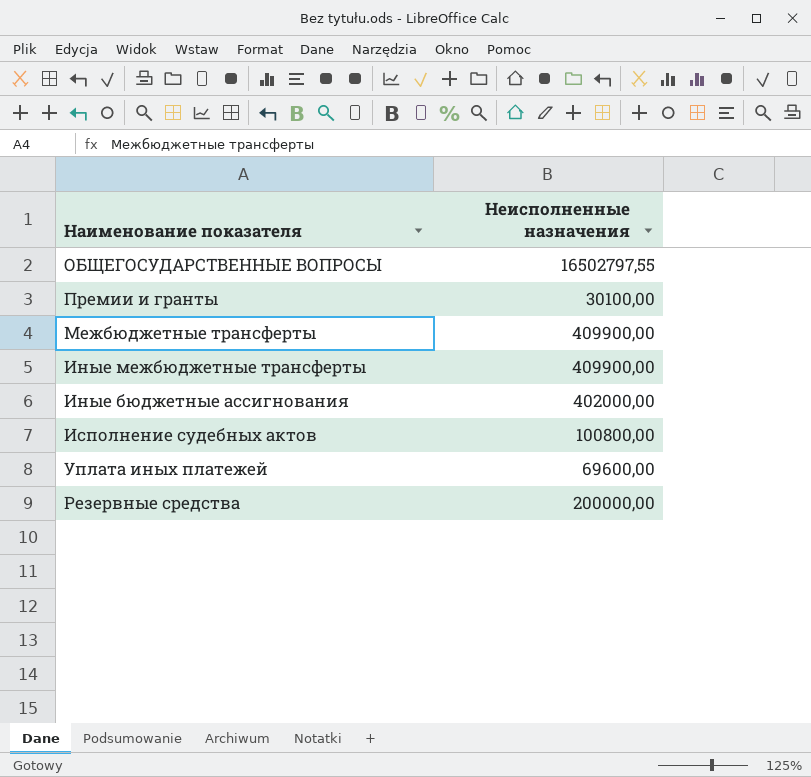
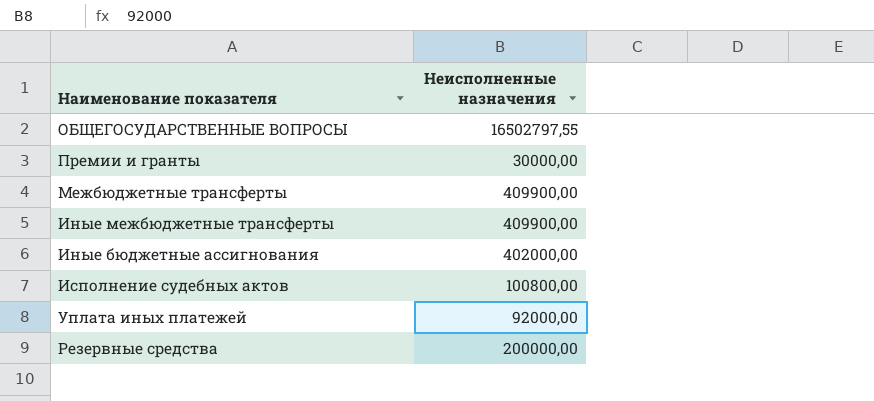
Премии и гранты | Неисполненные назначения: 30100,00 -> 30000,00
Уплата иных платежей | Неисполненные назначения: 69600,00 -> 92000,00

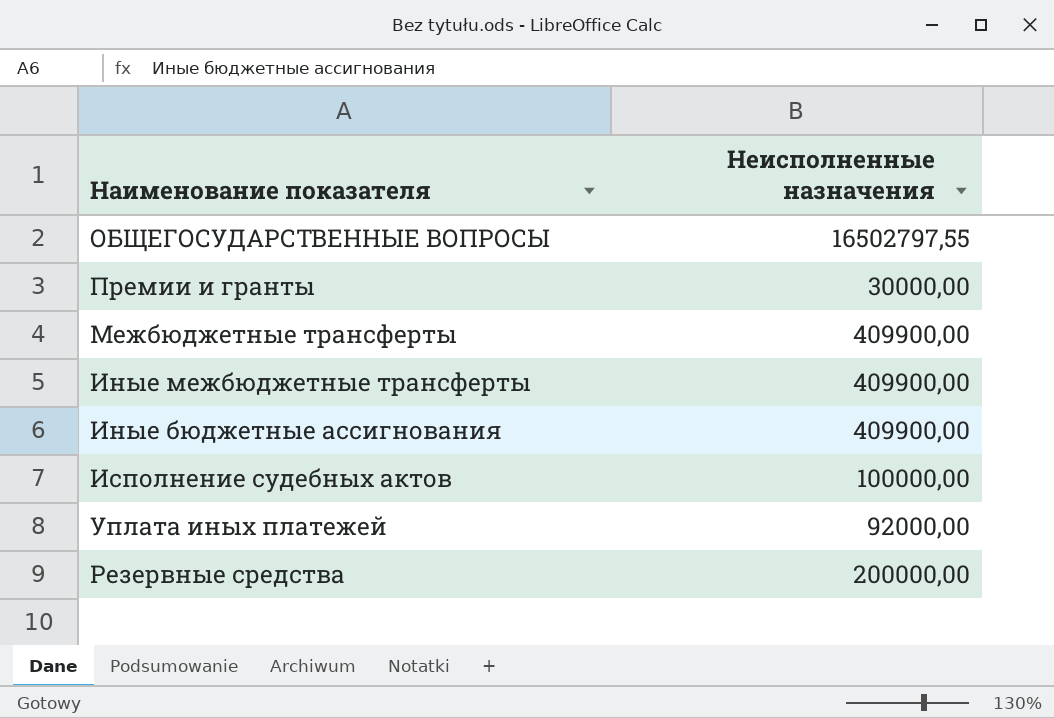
Иные бюджетные ассигнования | Неисполненные назначения: 402000,00 -> 409900,00
Исполнение судебных актов | Неисполненные назначения: 100800,00 -> 100000,00

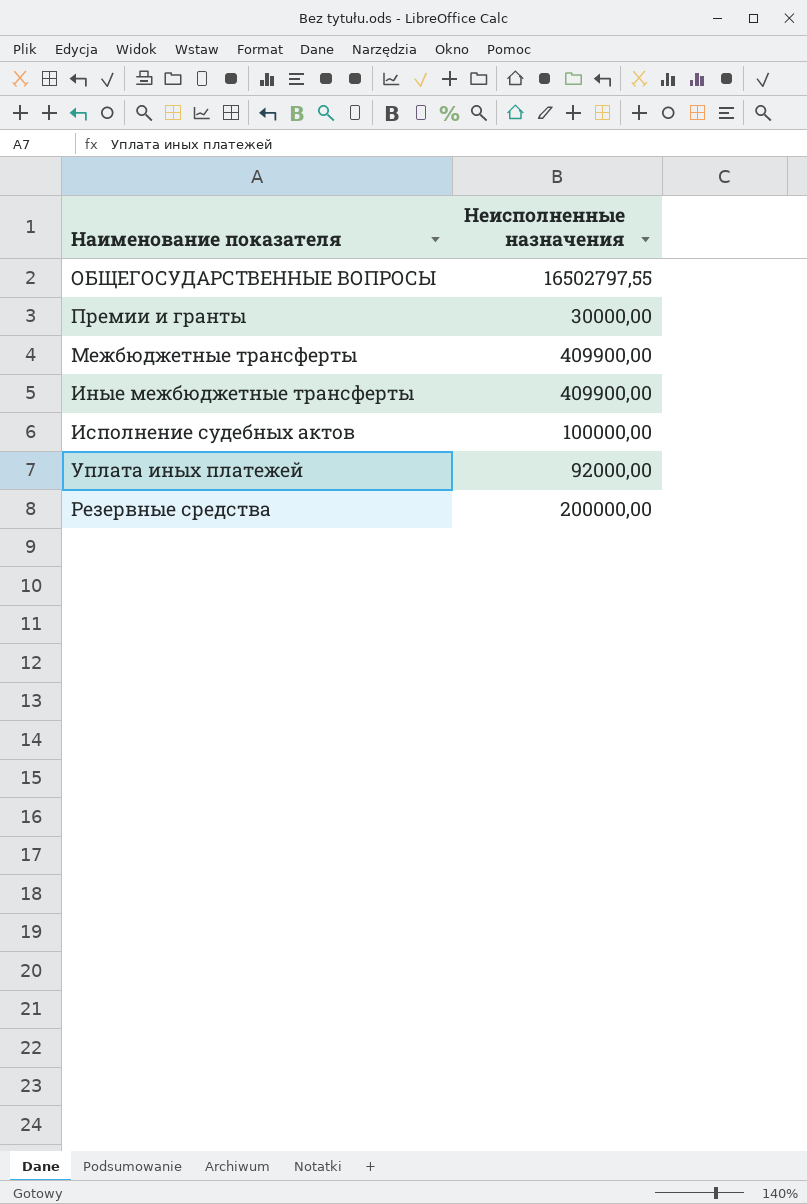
row Иные бюджетные ассигнования: 409900,00 -> none

